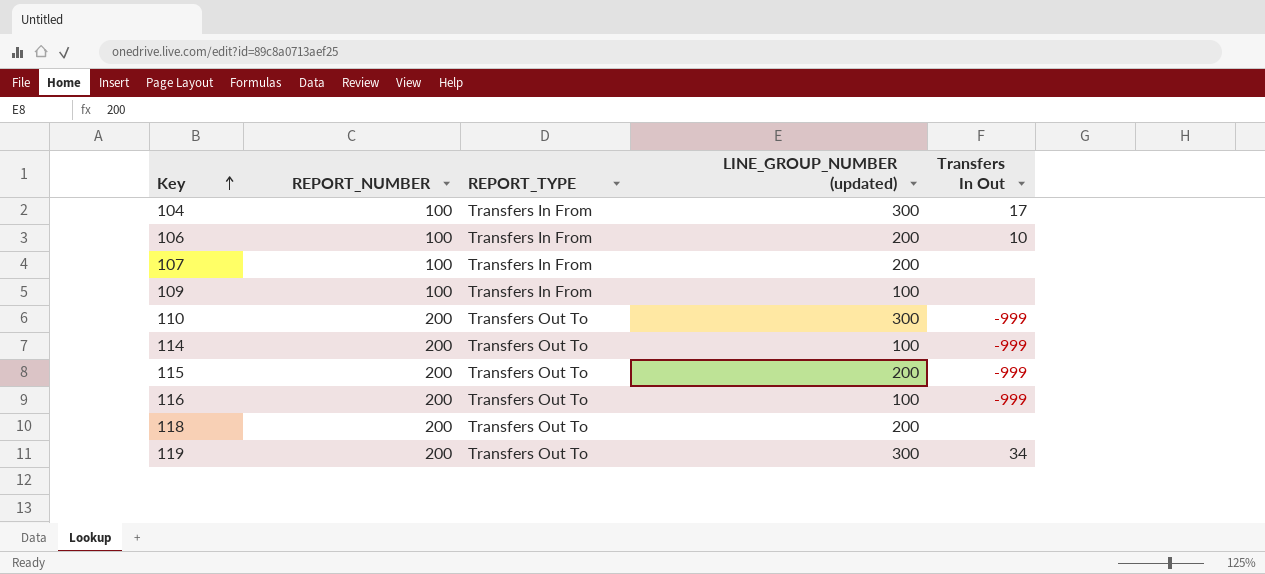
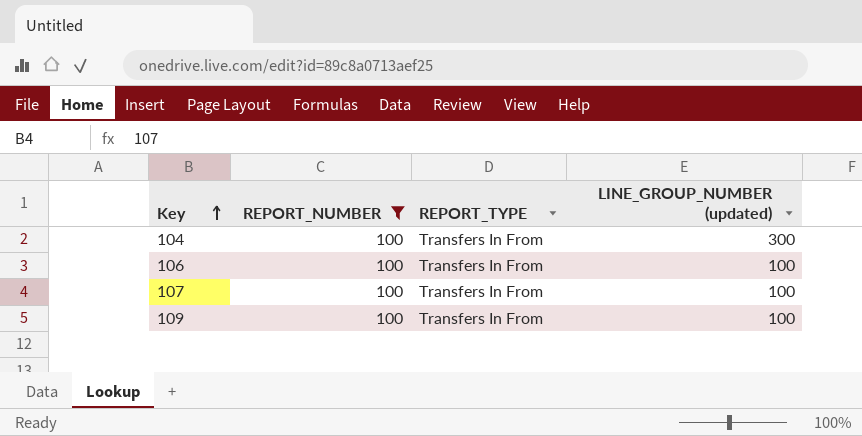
filter: none -> REPORT_NUMBER = 100
column Transfers In Out | position: 5 -> none
106 | LINE_GROUP_NUMBER (updated): 200 -> 100
107 | LINE_GROUP_NUMBER (updated): 200 -> 100

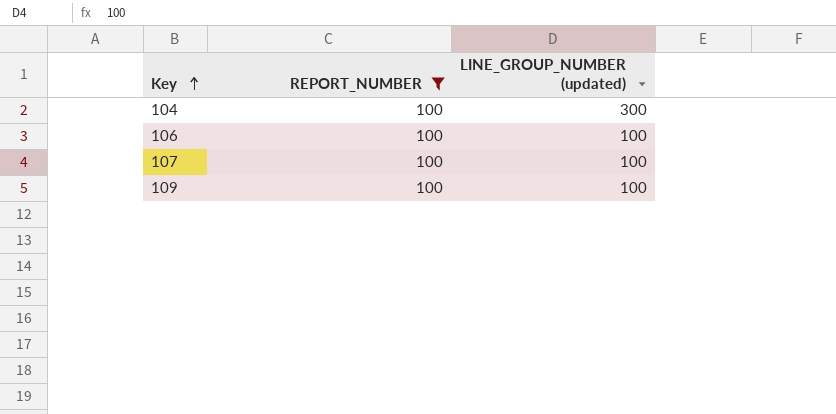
column REPORT_TYPE | position: 3 -> none

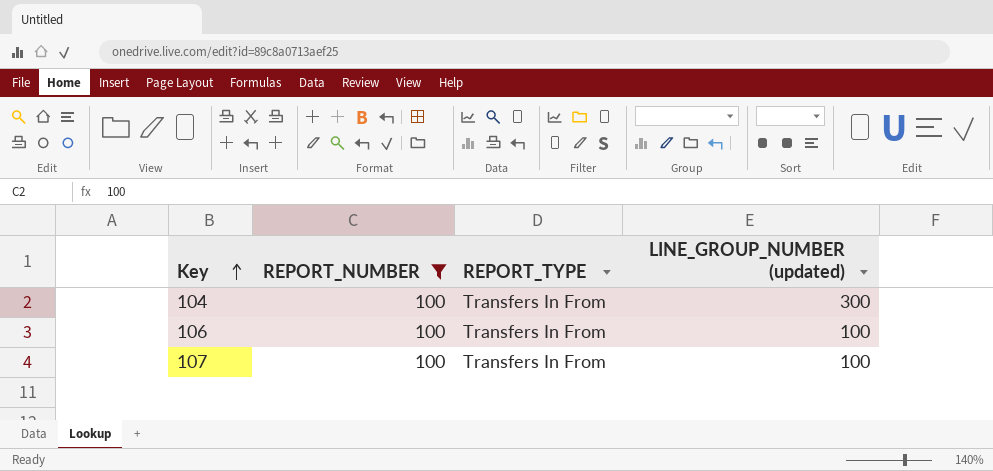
column REPORT_TYPE | position: none -> 3
row 109: 100 | 100 -> none

